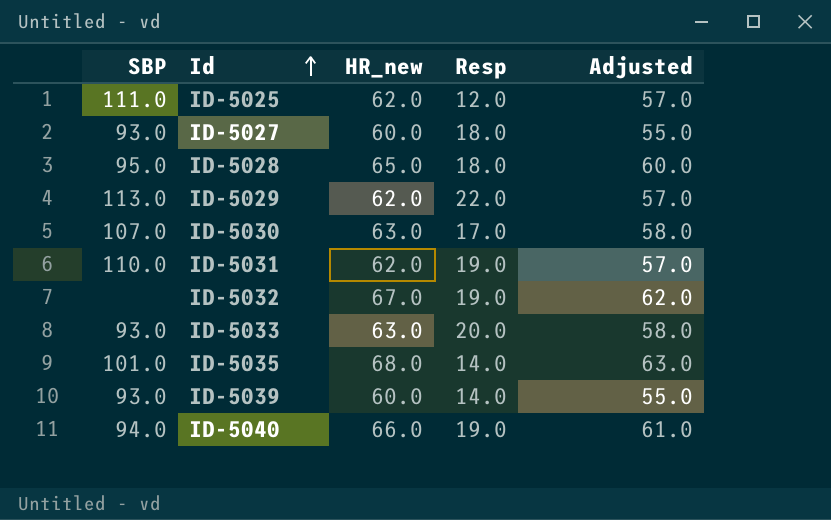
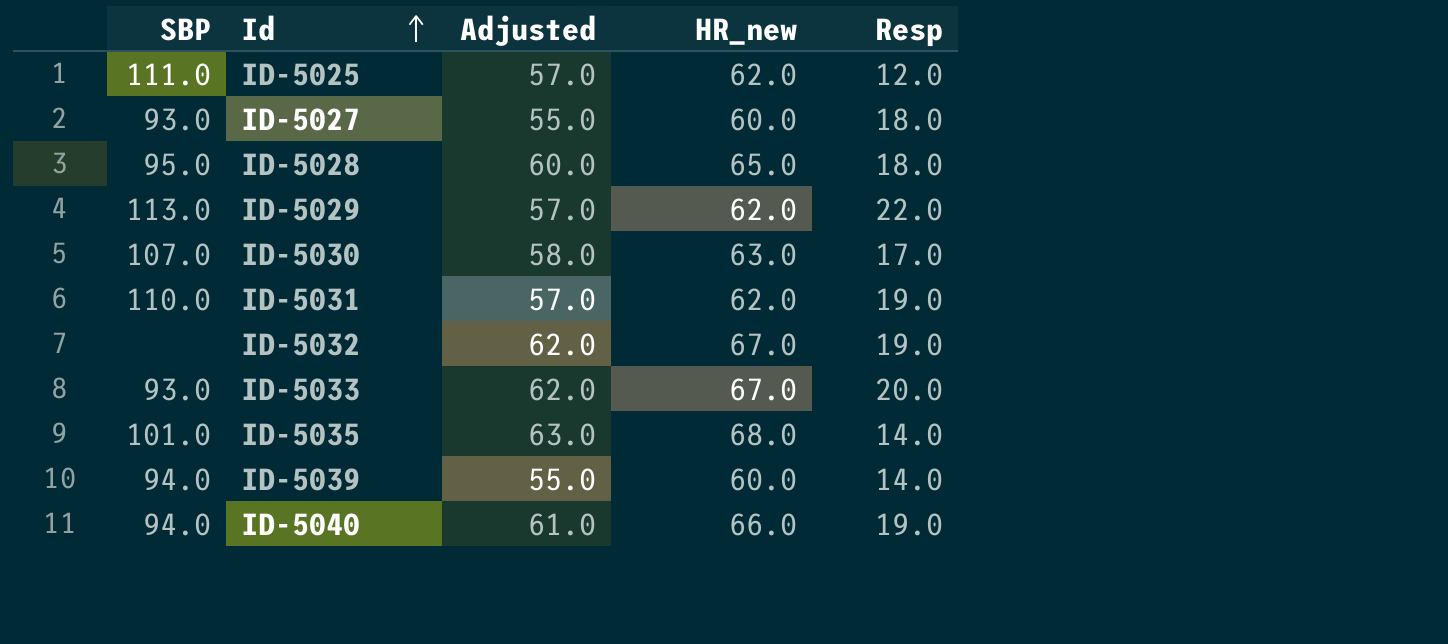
column Adjusted | position: 5 -> 3
ID-5033 | Adjusted: 58.0 -> 62.0
ID-5033 | HR_new: 63.0 -> 67.0
ID-5039 | SBP: 93.0 -> 94.0

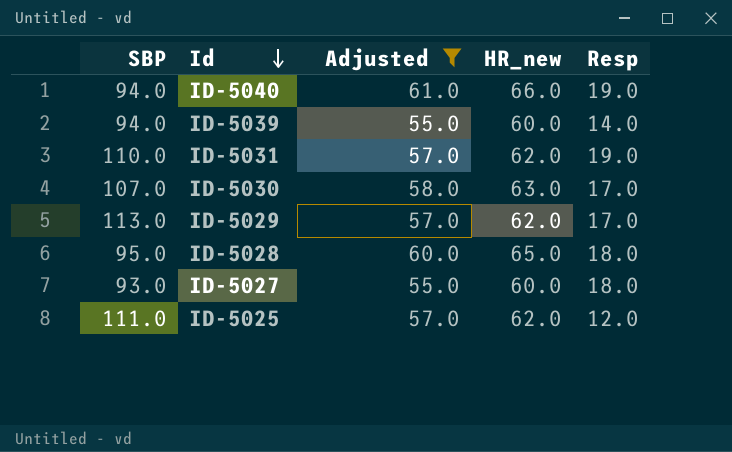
filter: none -> Adjusted <= 61.0
row order: Id ascending -> Id descending
ID-5029 | Resp: 22.0 -> 17.0

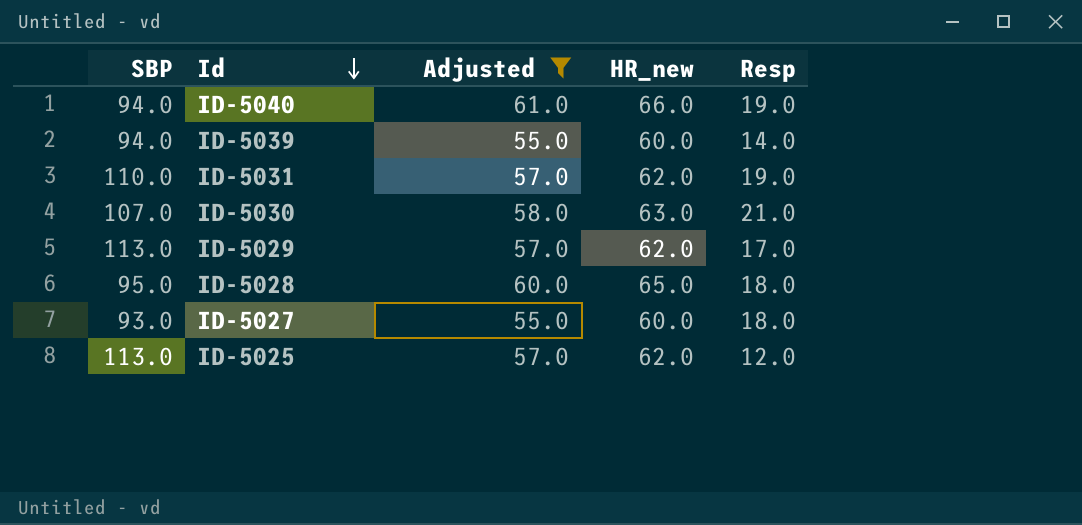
ID-5030 | Resp: 17.0 -> 21.0
ID-5025 | SBP: 111.0 -> 113.0

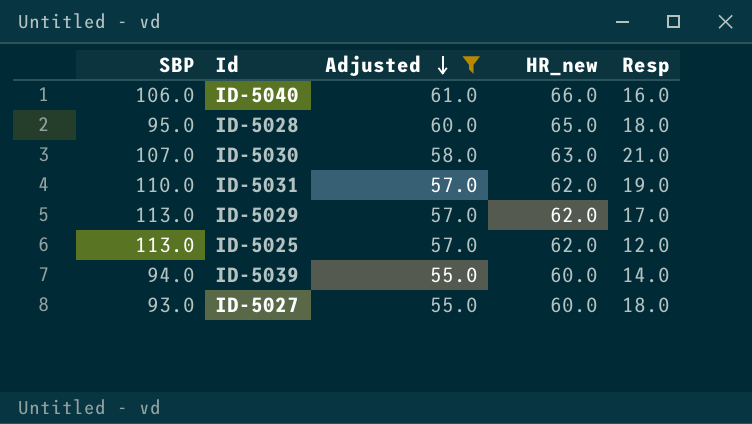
row order: Id descending -> Adjusted descending
ID-5040 | SBP: 94.0 -> 106.0
ID-5040 | Resp: 19.0 -> 16.0

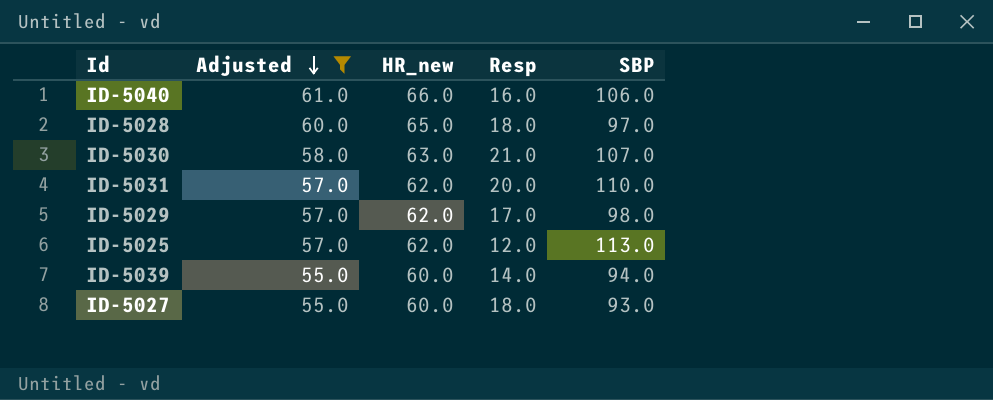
column SBP | position: 1 -> 5
ID-5028 | SBP: 95.0 -> 97.0
ID-5031 | Resp: 19.0 -> 20.0
ID-5029 | SBP: 113.0 -> 98.0

